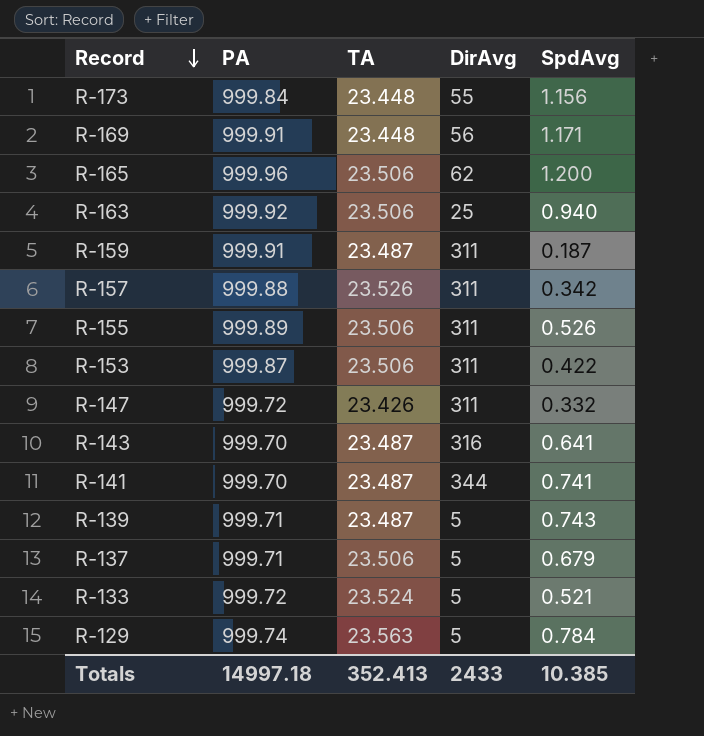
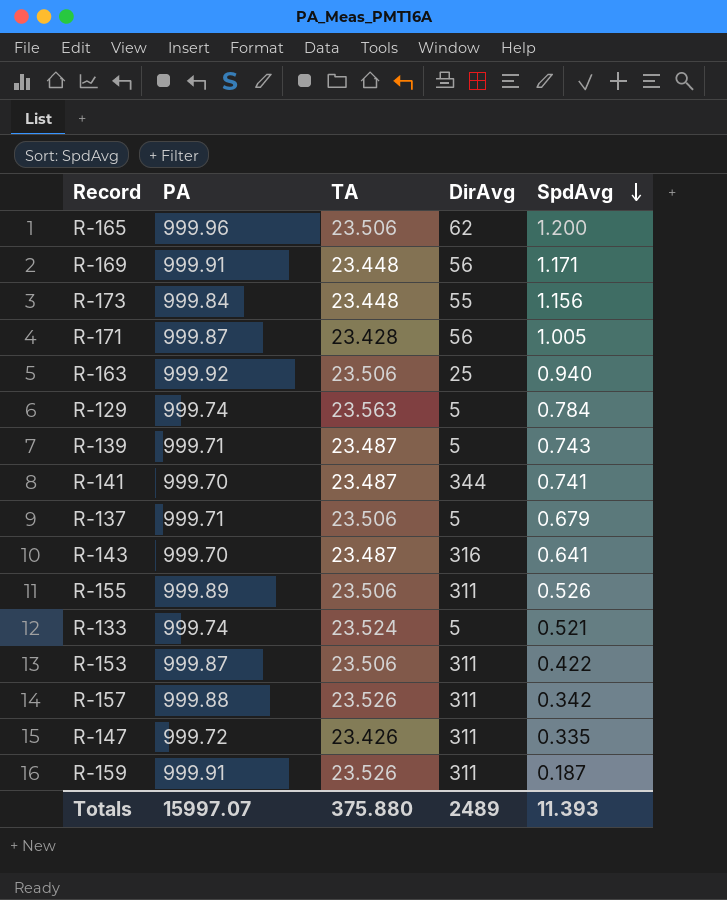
row order: Record descending -> SpdAvg descending
row R-171: none -> 999.87 | 23.428 | 56 | 1.005
R-133 | PA: 999.72 -> 999.74
R-147 | SpdAvg: 0.332 -> 0.335
R-159 | TA: 23.487 -> 23.526
Totals | PA: 14997.18 -> 15997.07
Totals | TA: 352.413 -> 375.880
Totals | DirAvg: 2433 -> 2489
Totals | SpdAvg: 10.385 -> 11.393

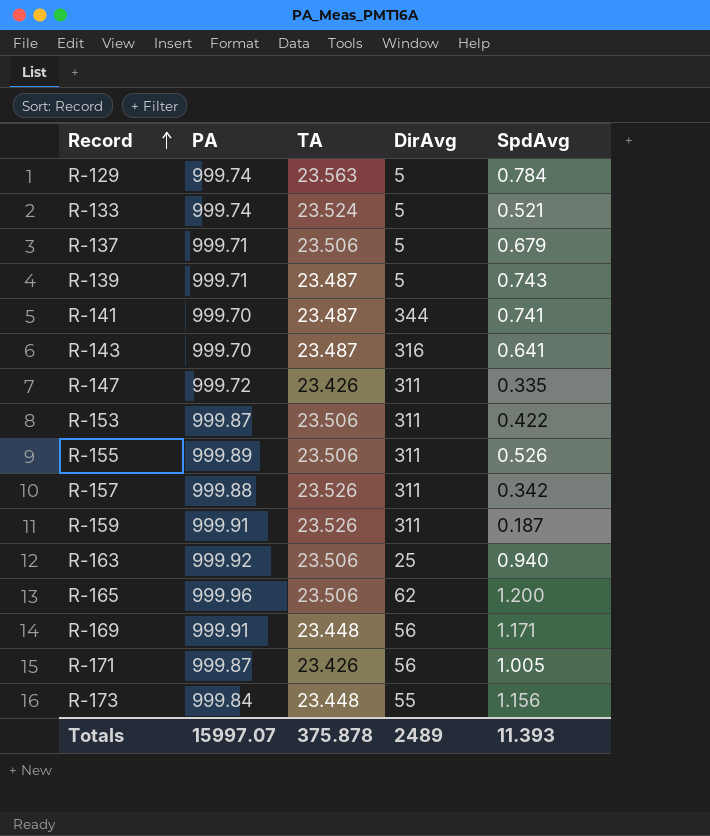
row order: SpdAvg descending -> Record ascending
R-171 | TA: 23.428 -> 23.426
Totals | TA: 375.880 -> 375.878

